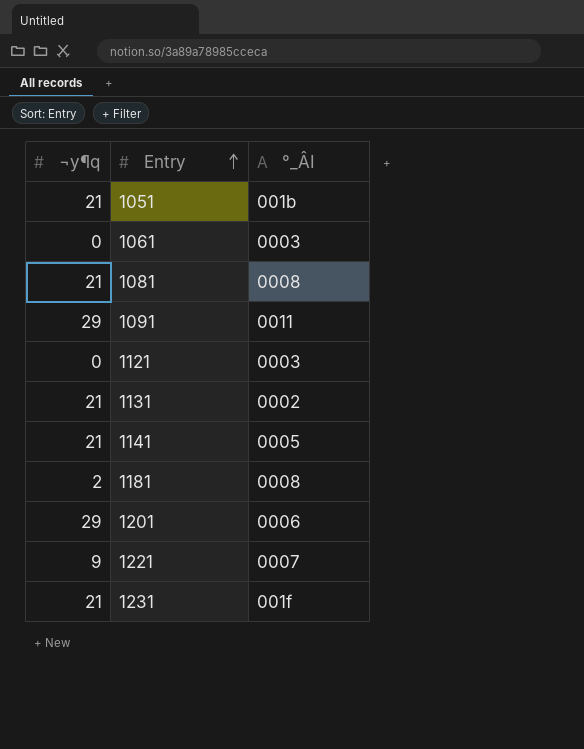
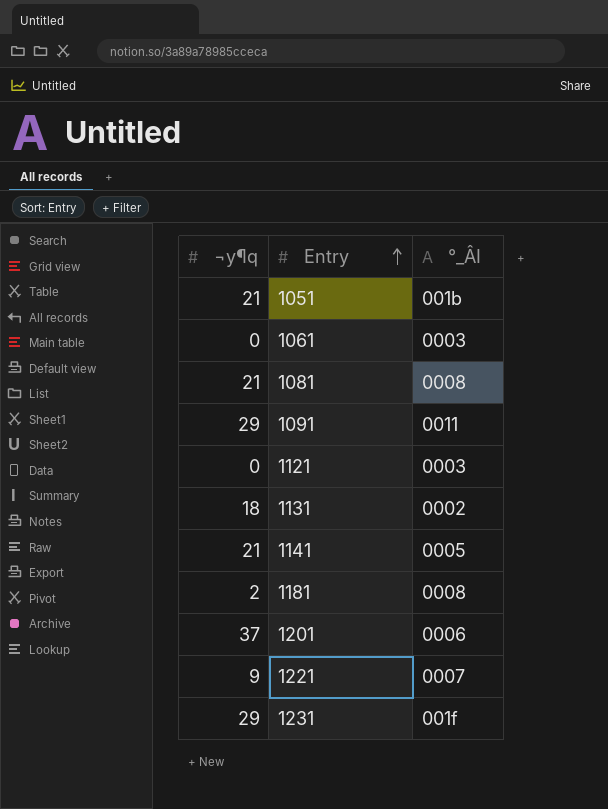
1131 | ¬y¶q: 21 -> 18
1201 | ¬y¶q: 29 -> 37
1231 | ¬y¶q: 21 -> 29

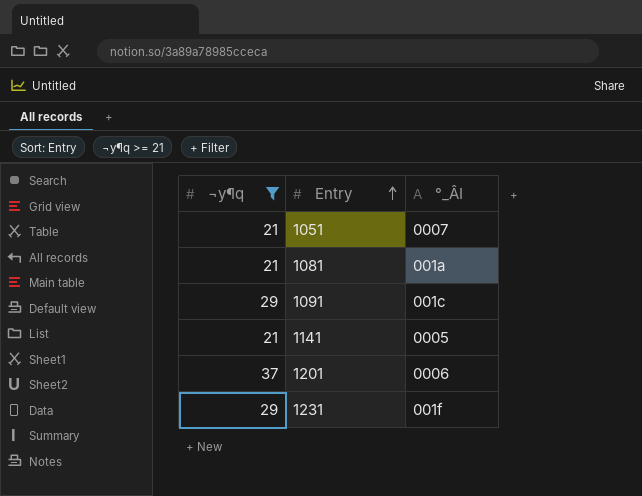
filter: none -> ¬y¶q >= 21
1051 | °_ÂI: 001b -> 0007
1081 | °_ÂI: 0008 -> 001a
1091 | °_ÂI: 0011 -> 001c

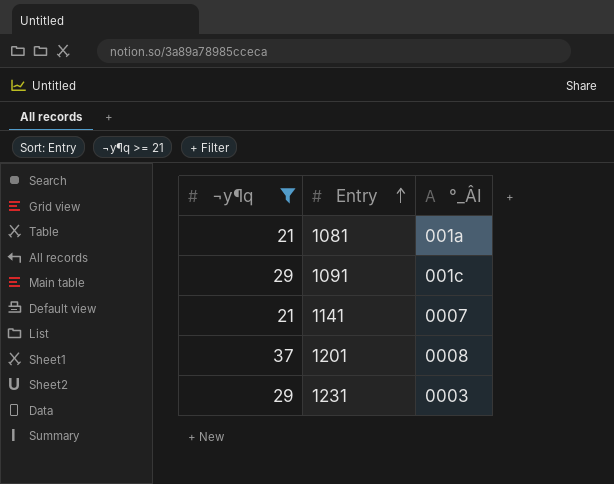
row 1051: 21 | 0007 -> none
1141 | °_ÂI: 0005 -> 0007
1201 | °_ÂI: 0006 -> 0008
1231 | °_ÂI: 001f -> 0003

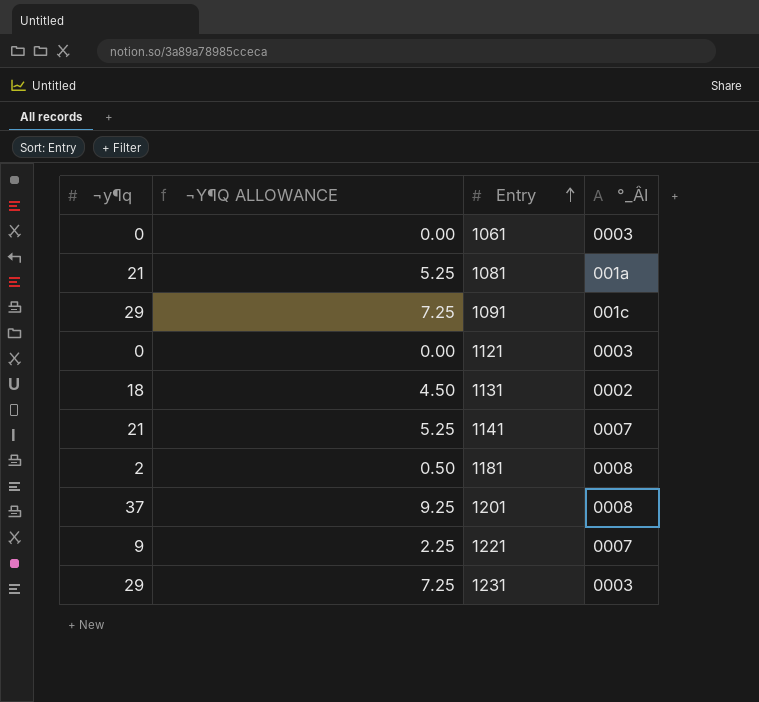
filter: ¬y¶q >= 21 -> none
column ¬Y¶Q ALLOWANCE | formula: none -> [¬y¶q] * 0.25

